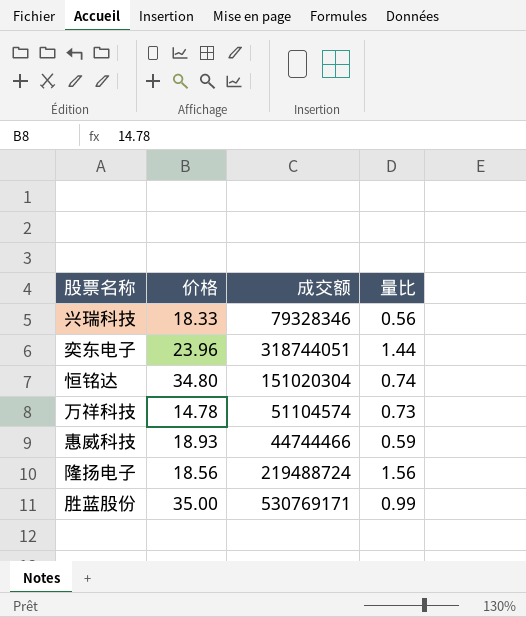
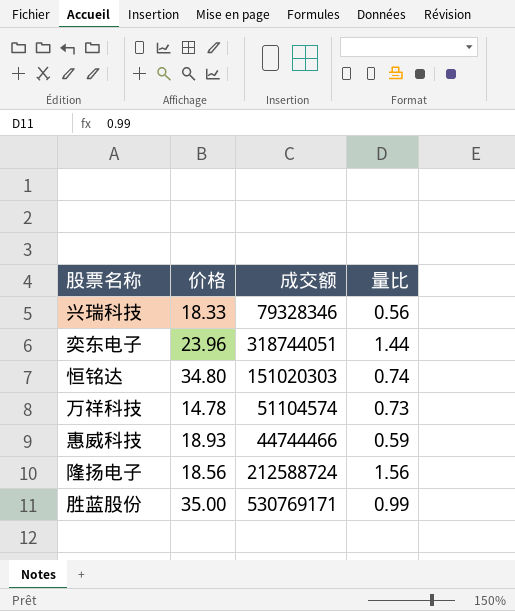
恒铭达 | 成交额: 151020304 -> 151020303
隆扬电子 | 成交额: 219488724 -> 212588724

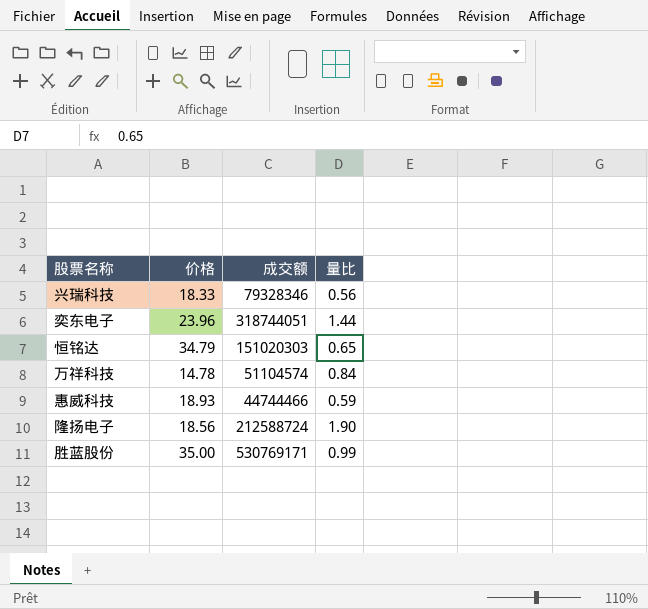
恒铭达 | 价格: 34.80 -> 34.79
恒铭达 | 量比: 0.74 -> 0.65
万祥科技 | 量比: 0.73 -> 0.84
隆扬电子 | 量比: 1.56 -> 1.90

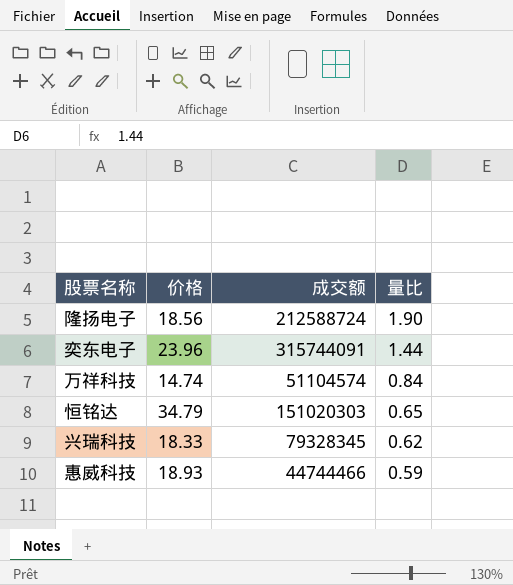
row order: none -> 量比 descending
row 胜蓝股份: 35.00 | 530769171 | 0.99 -> none
奕东电子 | 成交额: 318744051 -> 315744091
万祥科技 | 价格: 14.78 -> 14.74
兴瑞科技 | 成交额: 79328346 -> 79328345
兴瑞科技 | 量比: 0.56 -> 0.62

